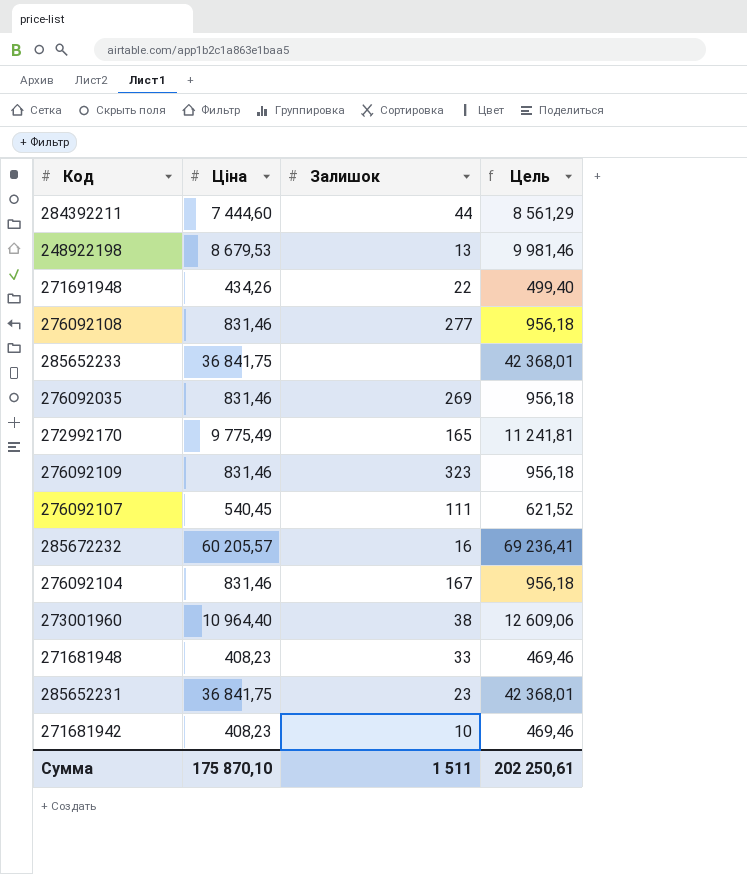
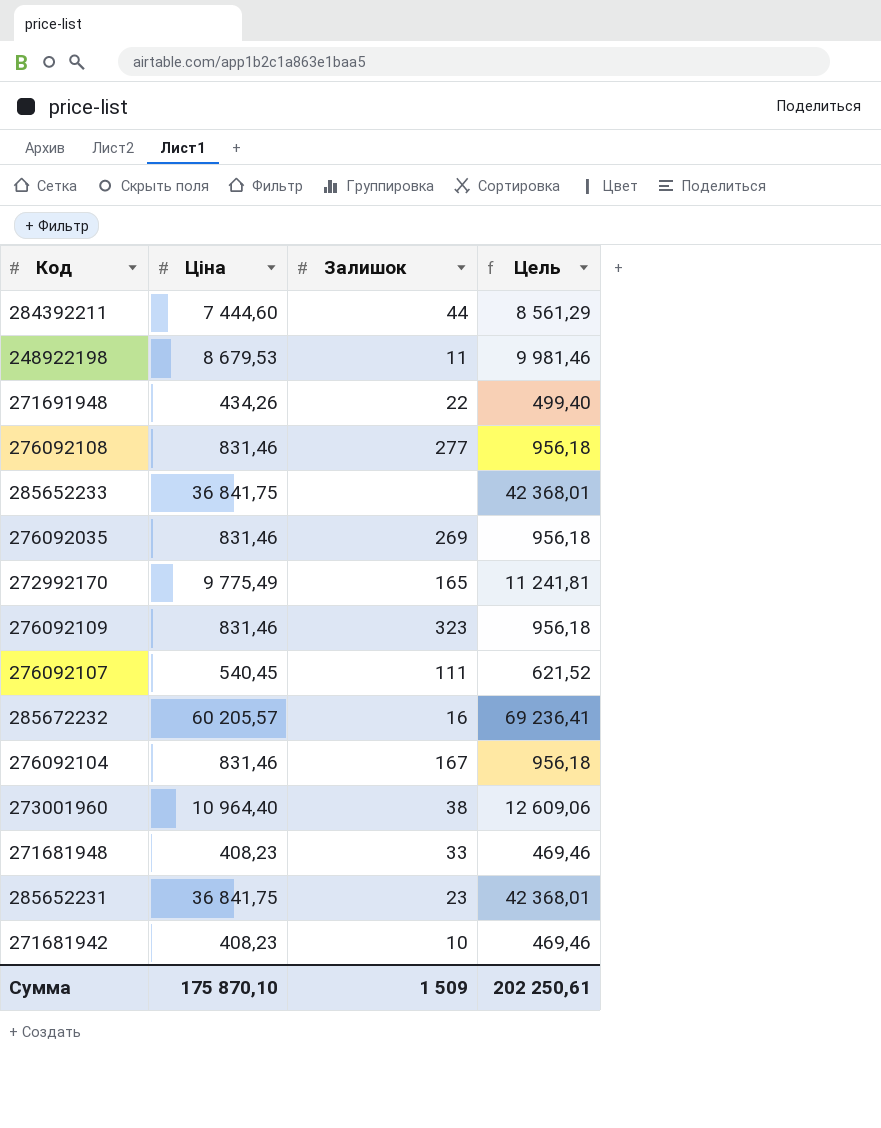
248922198 | Залишок: 13 -> 11
Сумма | Залишок: 1 511 -> 1 509

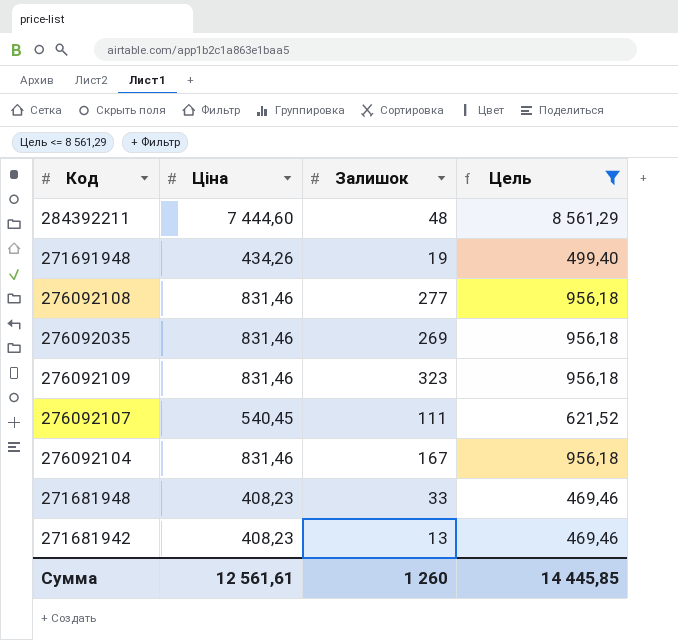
filter: none -> Цель <= 8 561,29
284392211 | Залишок: 44 -> 48
271691948 | Залишок: 22 -> 19
271681942 | Залишок: 10 -> 13
Сумма | Ціна: 175 870,10 -> 12 561,61
Сумма | Залишок: 1 509 -> 1 260
Сумма | Цель: 202 250,61 -> 14 445,85

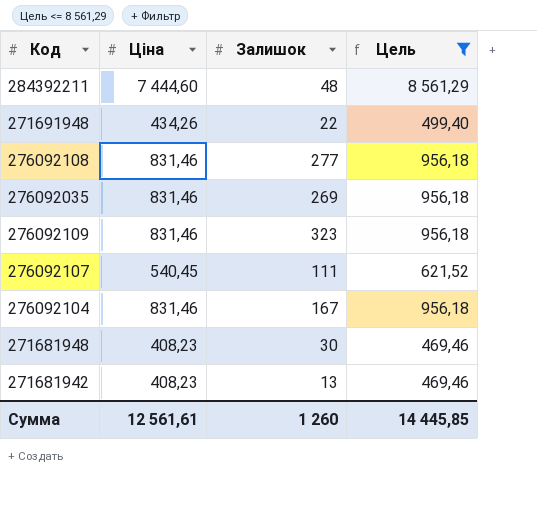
271691948 | Залишок: 19 -> 22
271681948 | Залишок: 33 -> 30

